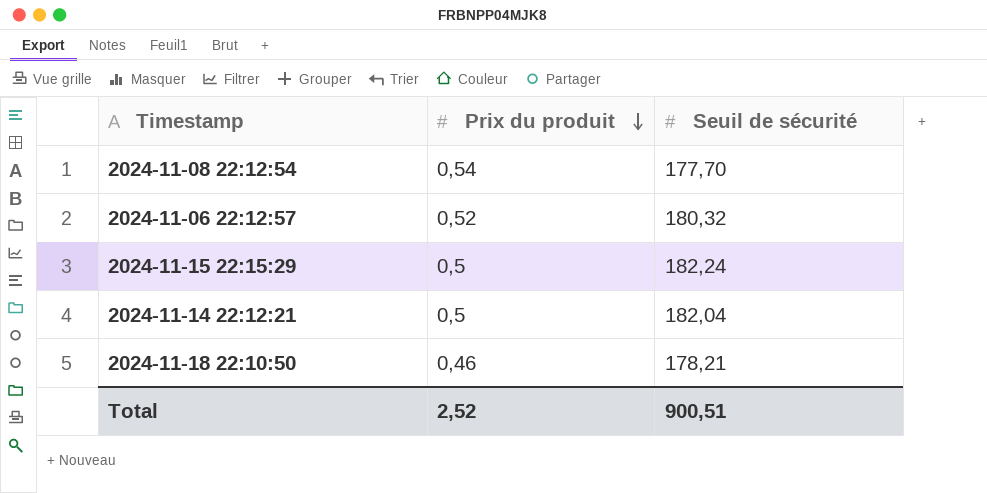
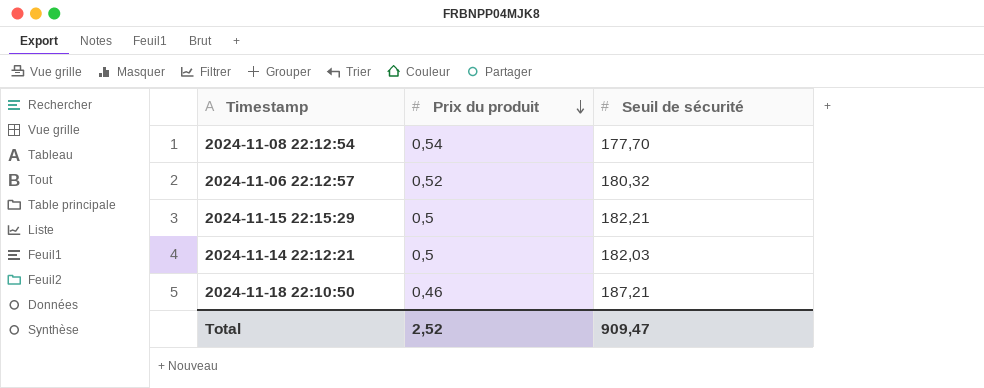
2024-11-15 22:15:29 | Seuil de sécurité: 182,24 -> 182,21
2024-11-14 22:12:21 | Seuil de sécurité: 182,04 -> 182,03
2024-11-18 22:10:50 | Seuil de sécurité: 178,21 -> 187,21
Total | Seuil de sécurité: 900,51 -> 909,47

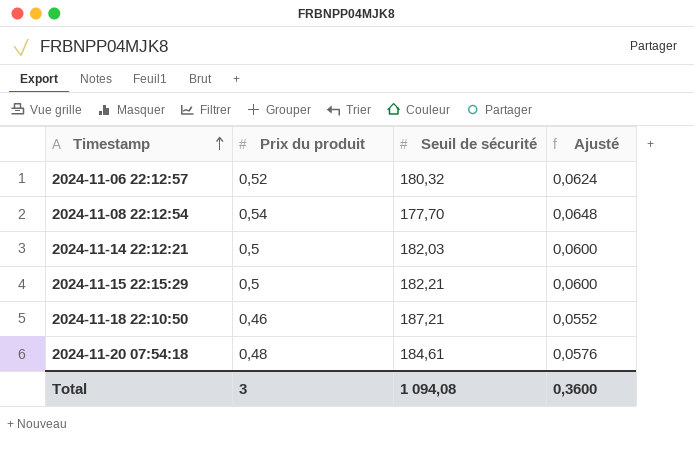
row order: Prix du produit descending -> Timestamp ascending
column Ajusté | formula: none -> [Prix du produit] * 0,12
row 2024-11-20 07:54:18: none -> 0,48 | 184,61 | 0,0576
Total | Prix du produit: 2,52 -> 3
Total | Seuil de sécurité: 909,47 -> 1 094,08

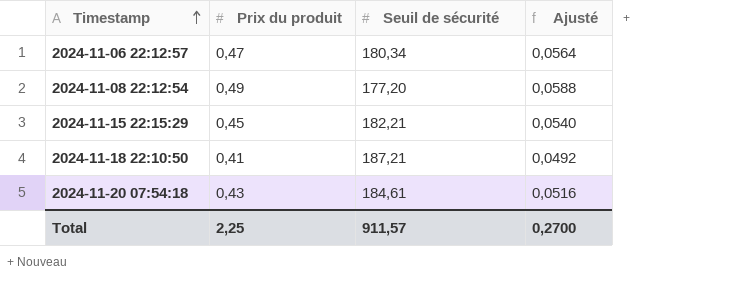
row 2024-11-14 22:12:21: 0,5 | 182,03 | 0,0600 -> none
2024-11-06 22:12:57 | Prix du produit: 0,52 -> 0,47
2024-11-06 22:12:57 | Seuil de sécurité: 180,32 -> 180,34
2024-11-06 22:12:57 | Ajusté: 0,0624 -> 0,0564
2024-11-08 22:12:54 | Prix du produit: 0,54 -> 0,49
2024-11-08 22:12:54 | Seuil de sécurité: 177,70 -> 177,20
2024-11-08 22:12:54 | Ajusté: 0,0648 -> 0,0588
2024-11-15 22:15:29 | Prix du produit: 0,5 -> 0,45
2024-11-15 22:15:29 | Ajusté: 0,0600 -> 0,0540
2024-11-18 22:10:50 | Prix du produit: 0,46 -> 0,41
2024-11-18 22:10:50 | Ajusté: 0,0552 -> 0,0492
2024-11-20 07:54:18 | Prix du produit: 0,48 -> 0,43
2024-11-20 07:54:18 | Ajusté: 0,0576 -> 0,0516
Total | Prix du produit: 3 -> 2,25
Total | Seuil de sécurité: 1 094,08 -> 911,57
Total | Ajusté: 0,3600 -> 0,2700

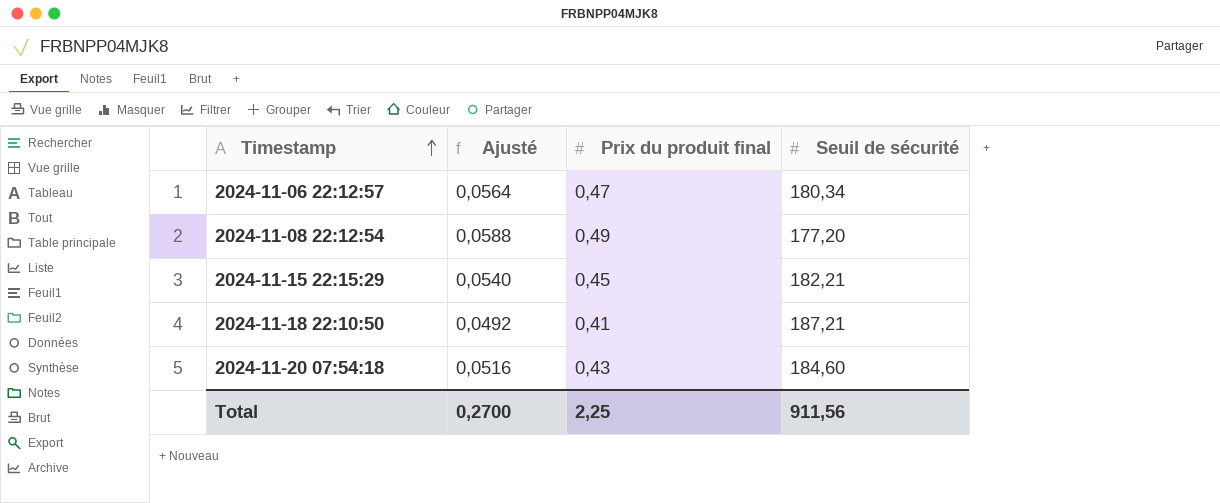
column Ajusté | position: 4 -> 2
column name: Prix du produit -> Prix du produit final
2024-11-20 07:54:18 | Seuil de sécurité: 184,61 -> 184,60
Total | Seuil de sécurité: 911,57 -> 911,56

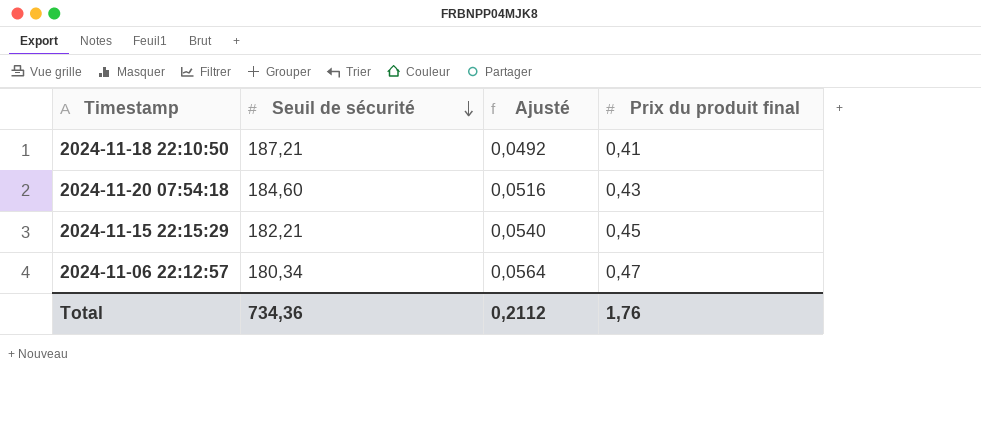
row order: Timestamp ascending -> Seuil de sécurité descending
column Seuil de sécurité | position: 4 -> 2
row 2024-11-08 22:12:54: 0,0588 | 0,49 | 177,20 -> none
Total | Seuil de sécurité: 911,56 -> 734,36
Total | Ajusté: 0,2700 -> 0,2112
Total | Prix du produit final: 2,25 -> 1,76

